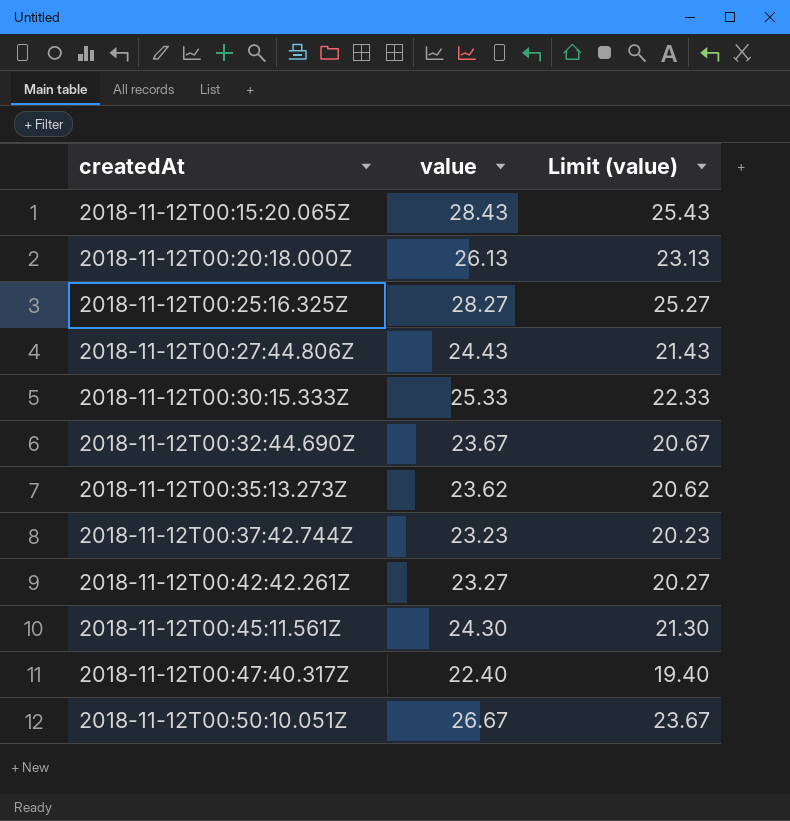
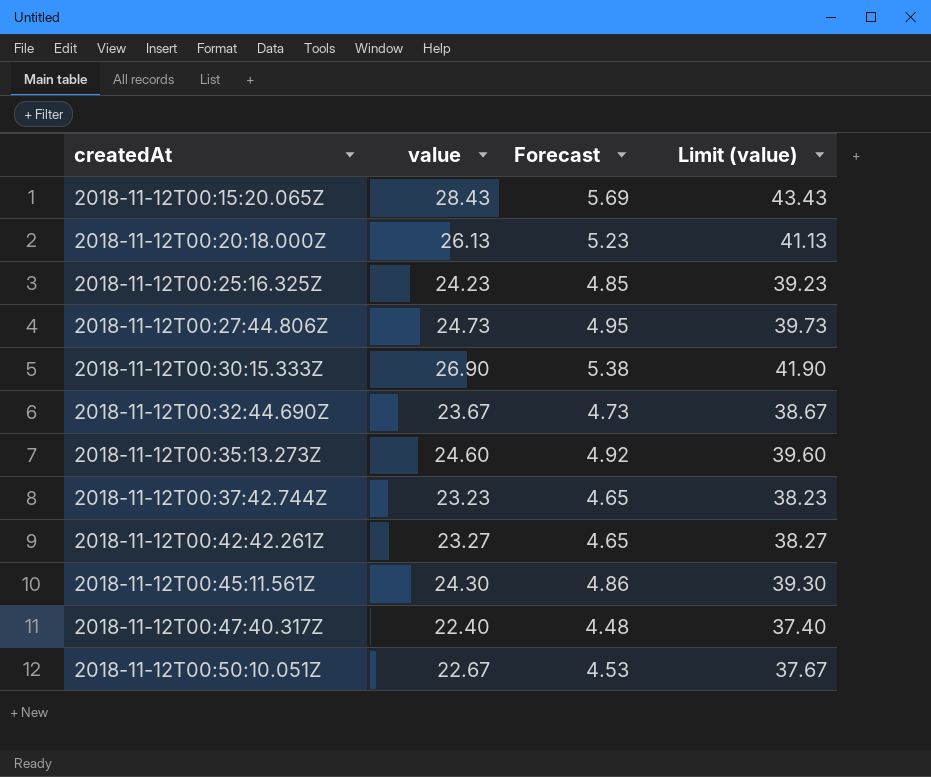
column Forecast | formula: none -> [value] * 0.2
column Limit (value) | formula: [value] - 3 -> [value] + 15
2018-11-12T00:25:16.325Z | value: 28.27 -> 24.23
2018-11-12T00:27:44.806Z | value: 24.43 -> 24.73
2018-11-12T00:30:15.333Z | value: 25.33 -> 26.90
2018-11-12T00:35:13.273Z | value: 23.62 -> 24.60
2018-11-12T00:50:10.051Z | value: 26.67 -> 22.67

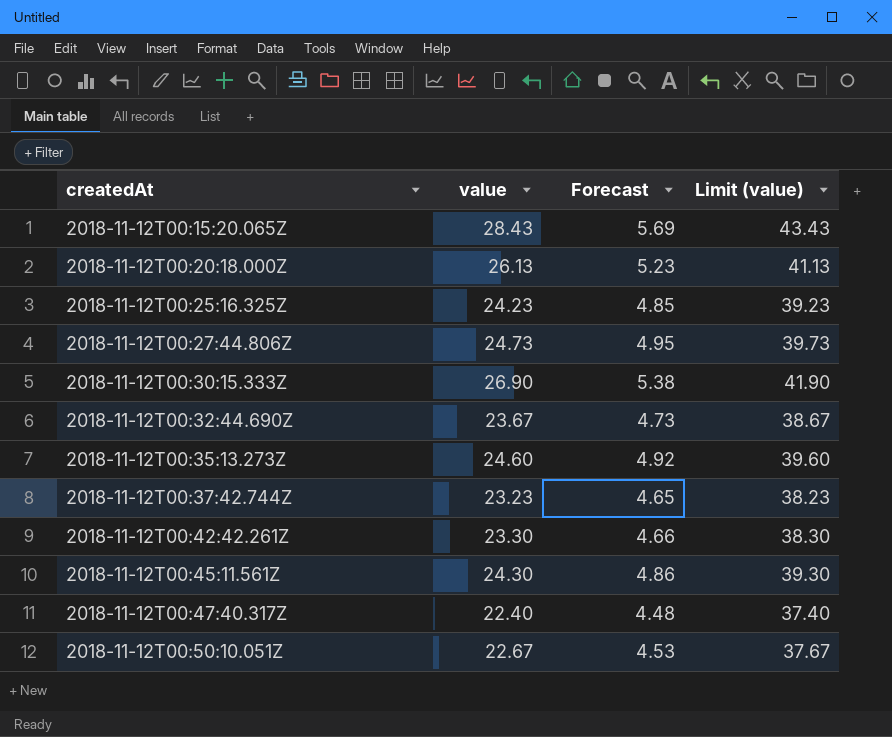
2018-11-12T00:42:42.261Z | value: 23.27 -> 23.30
2018-11-12T00:42:42.261Z | Forecast: 4.65 -> 4.66
2018-11-12T00:42:42.261Z | Limit (value): 38.27 -> 38.30

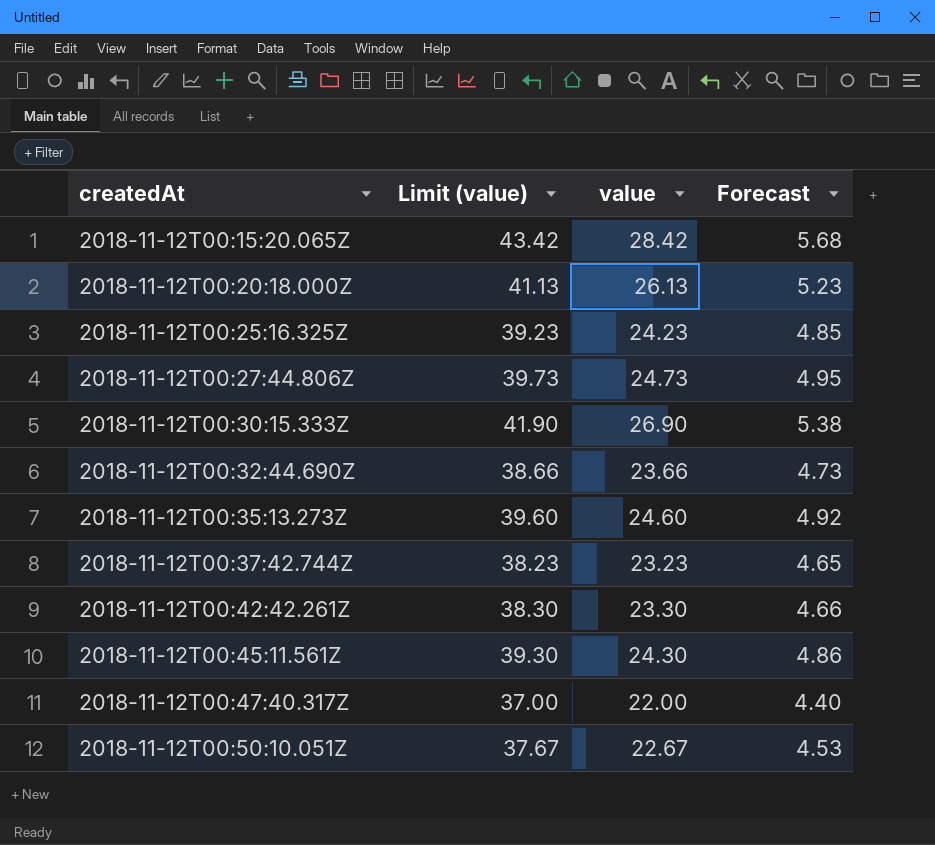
column Limit (value) | position: 4 -> 2
2018-11-12T00:15:20.065Z | Limit (value): 43.43 -> 43.42
2018-11-12T00:15:20.065Z | value: 28.43 -> 28.42
2018-11-12T00:15:20.065Z | Forecast: 5.69 -> 5.68
2018-11-12T00:32:44.690Z | Limit (value): 38.67 -> 38.66
2018-11-12T00:32:44.690Z | value: 23.67 -> 23.66
2018-11-12T00:47:40.317Z | Limit (value): 37.40 -> 37.00
2018-11-12T00:47:40.317Z | value: 22.40 -> 22.00
2018-11-12T00:47:40.317Z | Forecast: 4.48 -> 4.40

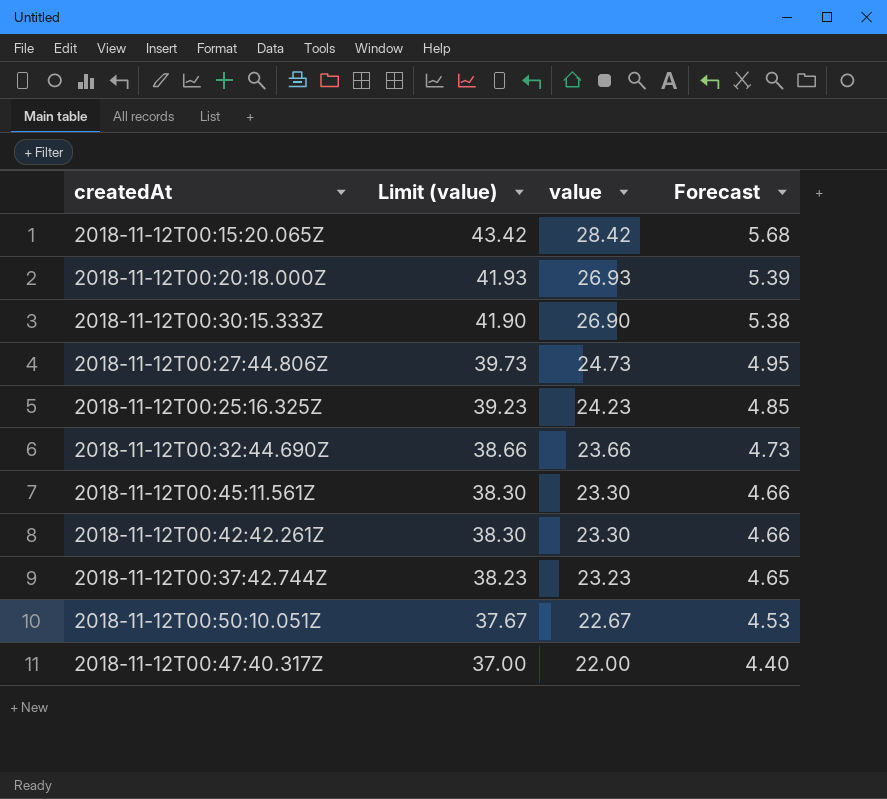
row order: createdAt ascending -> Limit (value) descending
row 2018-11-12T00:35:13.273Z: 39.60 | 24.60 | 4.92 -> none
2018-11-12T00:20:18.000Z | Limit (value): 41.13 -> 41.93
2018-11-12T00:20:18.000Z | value: 26.13 -> 26.93
2018-11-12T00:20:18.000Z | Forecast: 5.23 -> 5.39
2018-11-12T00:45:11.561Z | Limit (value): 39.30 -> 38.30
2018-11-12T00:45:11.561Z | value: 24.30 -> 23.30
2018-11-12T00:45:11.561Z | Forecast: 4.86 -> 4.66

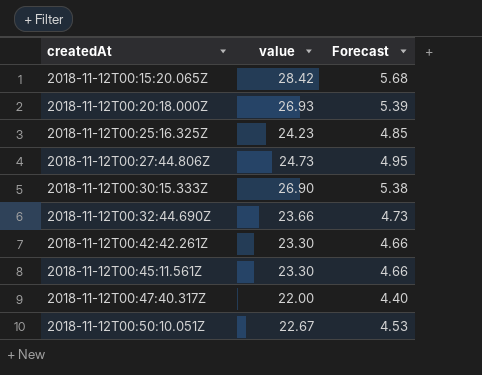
row order: Limit (value) descending -> createdAt ascending
column Limit (value) | formula: [value] + 15 -> none
row 2018-11-12T00:37:42.744Z: 38.23 | 23.23 | 4.65 -> none

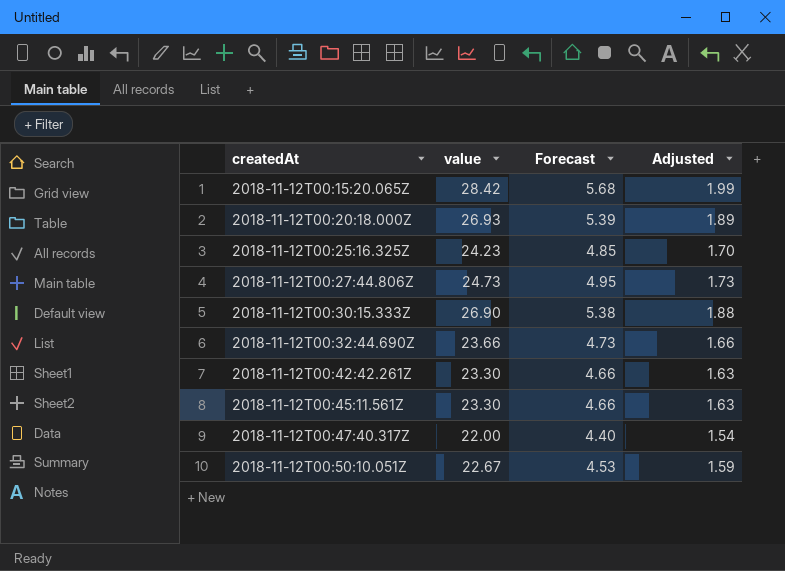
column Adjusted | formula: none -> [value] * 0.07

